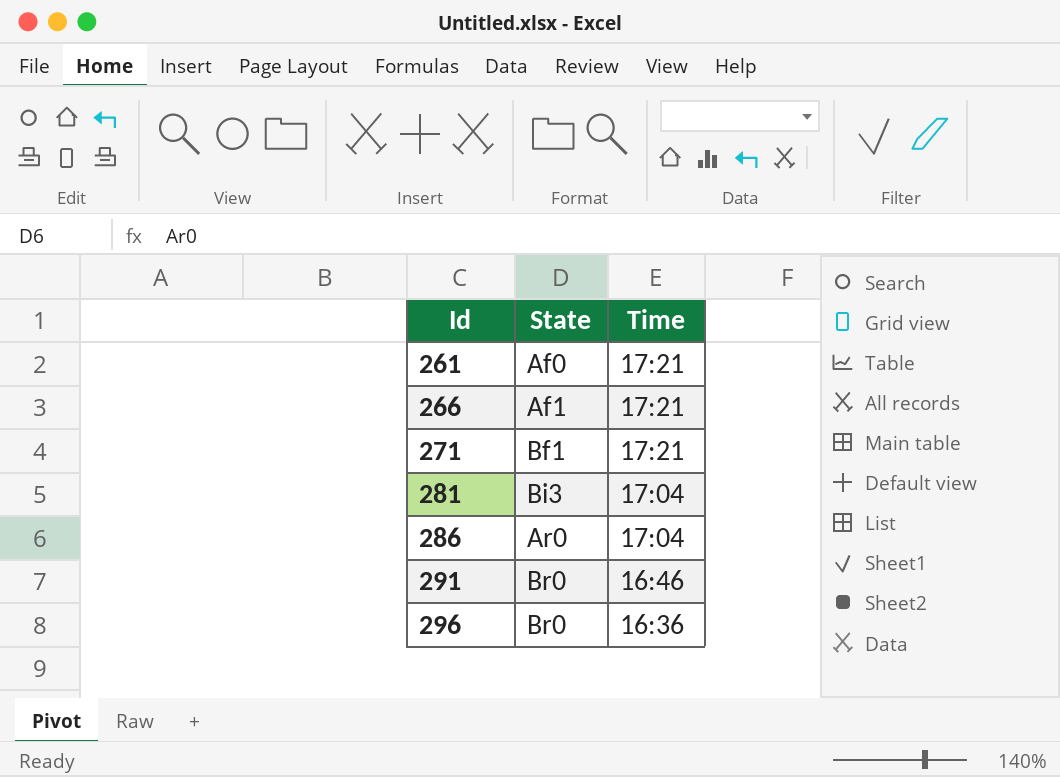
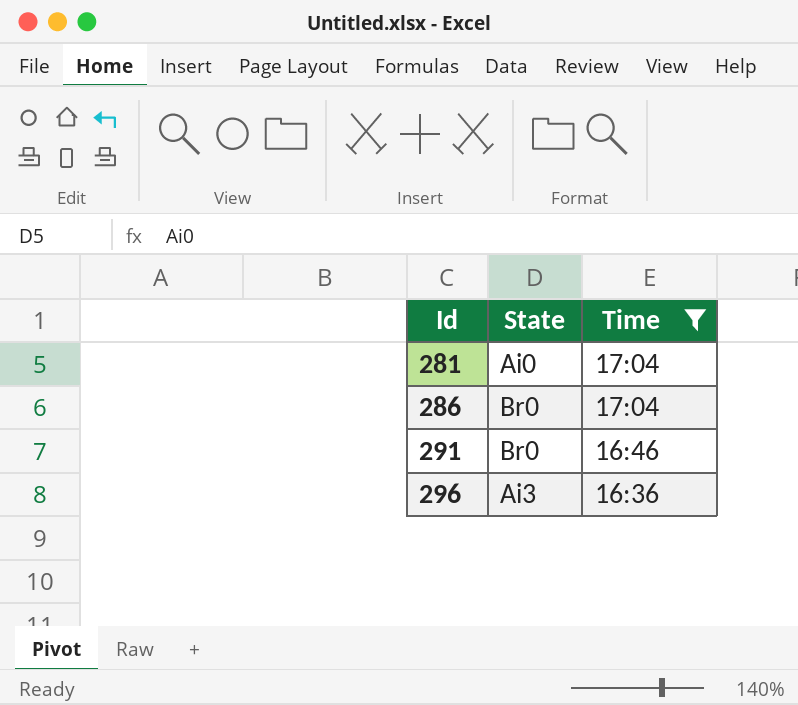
filter: none -> Time != 17:21
281 | State: Bi3 -> Ai0
286 | State: Ar0 -> Br0
296 | State: Br0 -> Ai3

